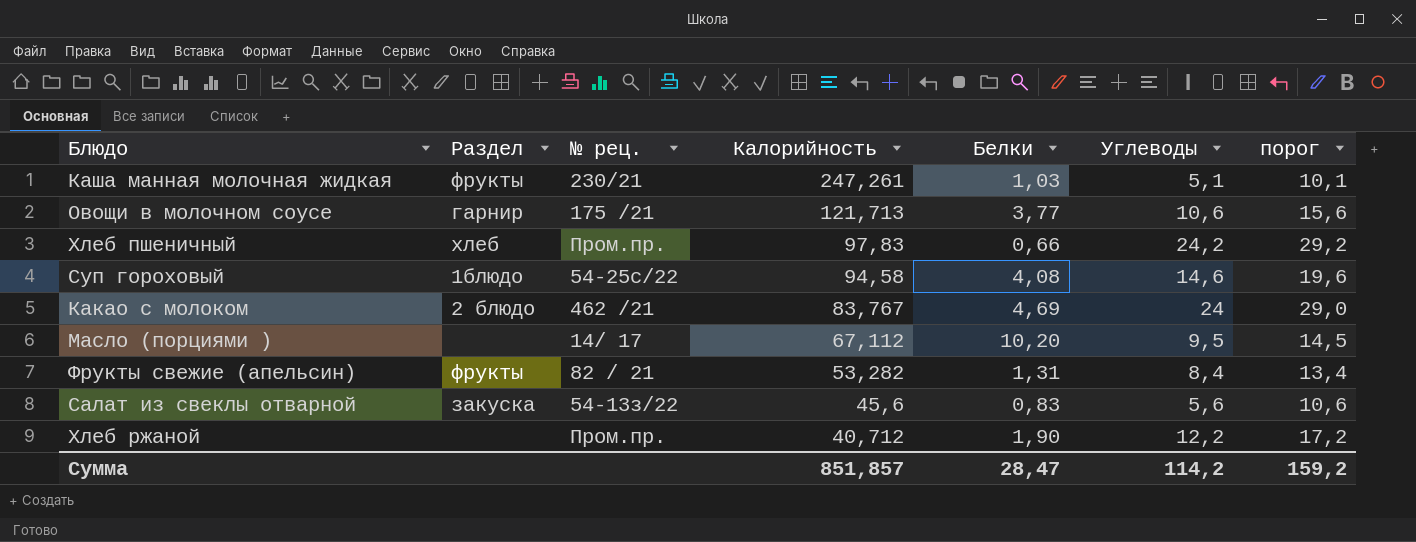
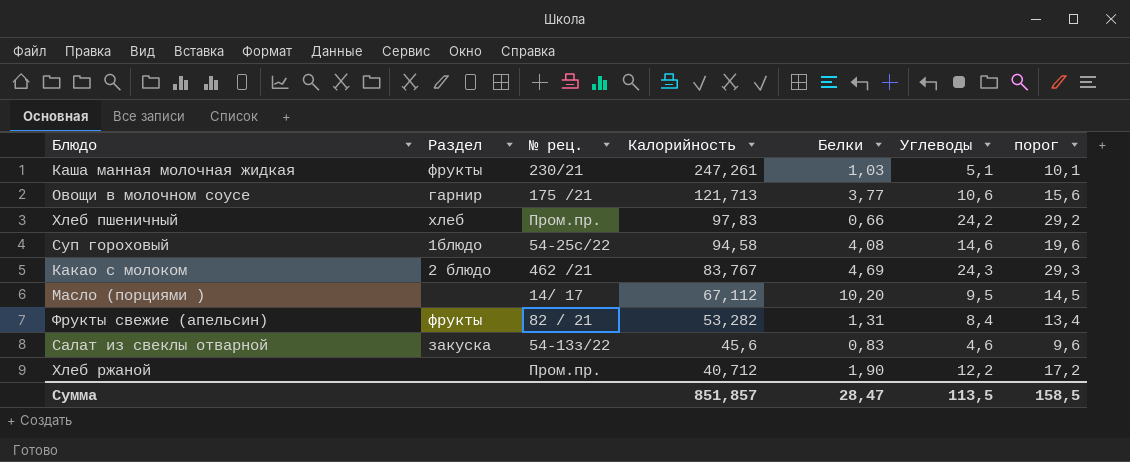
Какао с молоком | Углеводы: 24 -> 24,3
Какао с молоком | порог: 29,0 -> 29,3
Салат из свеклы отварной | Углеводы: 5,6 -> 4,6
Салат из свеклы отварной | порог: 10,6 -> 9,6
Сумма | Углеводы: 114,2 -> 113,5
Сумма | порог: 159,2 -> 158,5

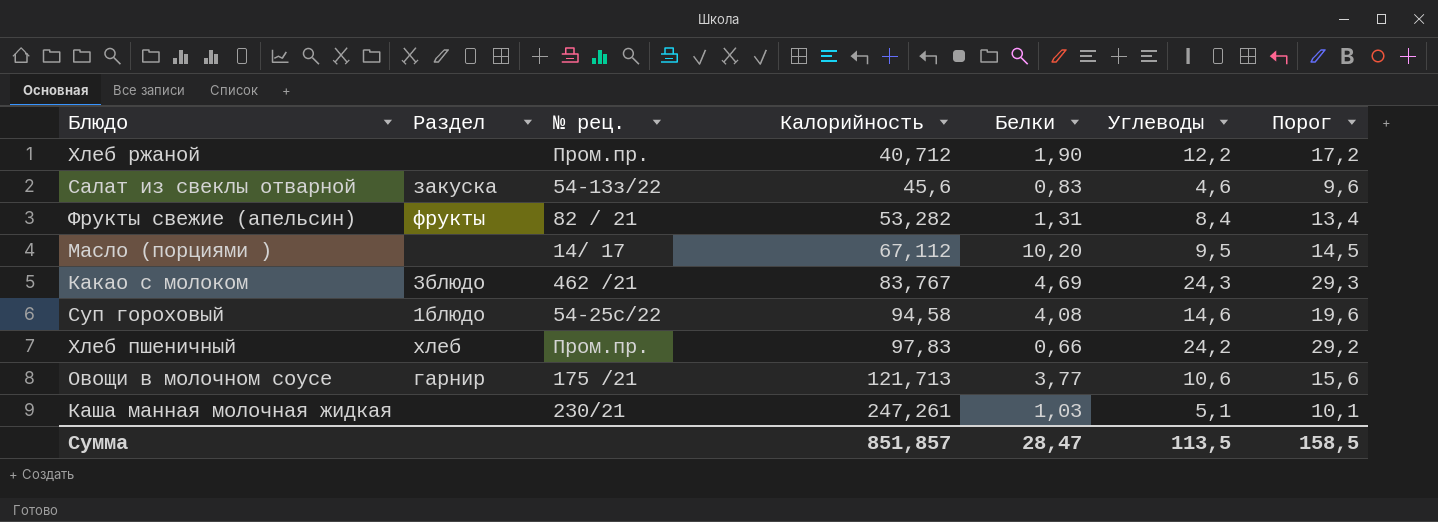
row order: Калорийность descending -> Калорийность ascending
column name: порог -> Порог
Какао с молоком | Раздел: 2 блюдо -> 3блюдо
Каша манная молочная жидкая | Раздел: фрукты -> none

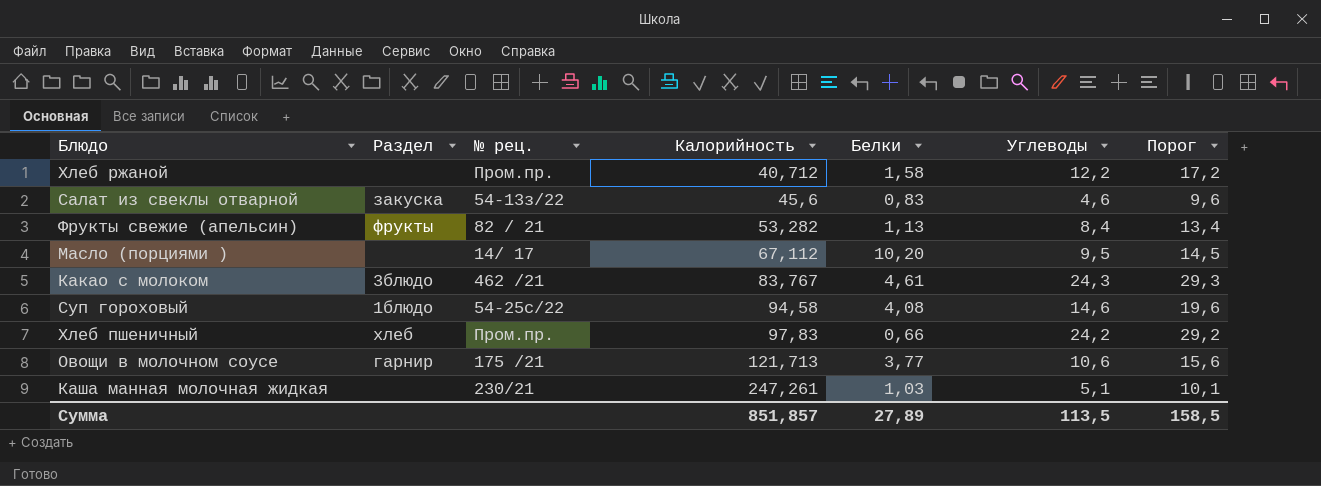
Хлеб ржаной | Белки: 1,90 -> 1,58
Фрукты свежие (апельсин) | Белки: 1,31 -> 1,13
Какао с молоком | Белки: 4,69 -> 4,61
Сумма | Белки: 28,47 -> 27,89

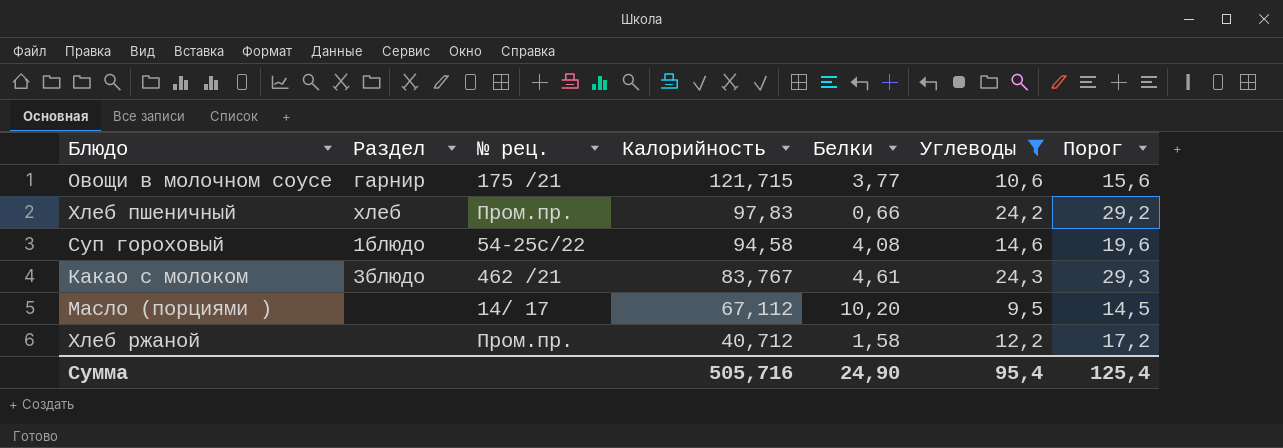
filter: none -> Углеводы >= 9,5
row order: Калорийность ascending -> Калорийность descending
Овощи в молочном соусе | Калорийность: 121,713 -> 121,715
Сумма | Калорийность: 851,857 -> 505,716
Сумма | Белки: 27,89 -> 24,90
Сумма | Углеводы: 113,5 -> 95,4
Сумма | Порог: 158,5 -> 125,4

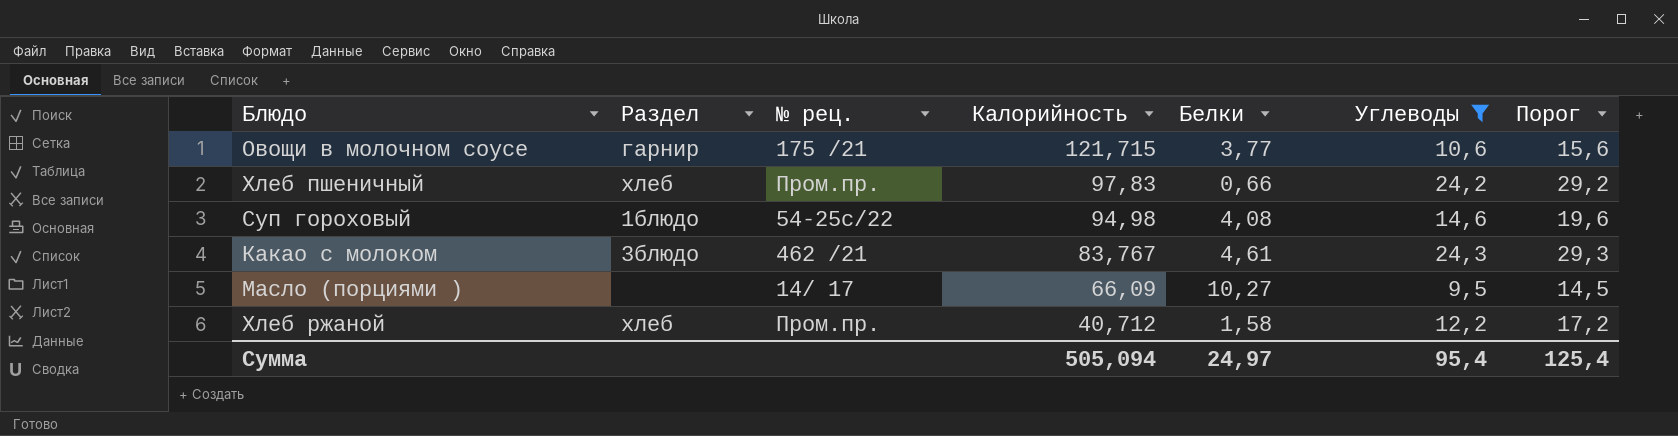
Суп гороховый | Калорийность: 94,58 -> 94,98
Масло (порциями ) | Калорийность: 67,112 -> 66,09
Масло (порциями ) | Белки: 10,20 -> 10,27
Хлеб ржаной | Раздел: none -> хлеб
Сумма | Калорийность: 505,716 -> 505,094
Сумма | Белки: 24,90 -> 24,97

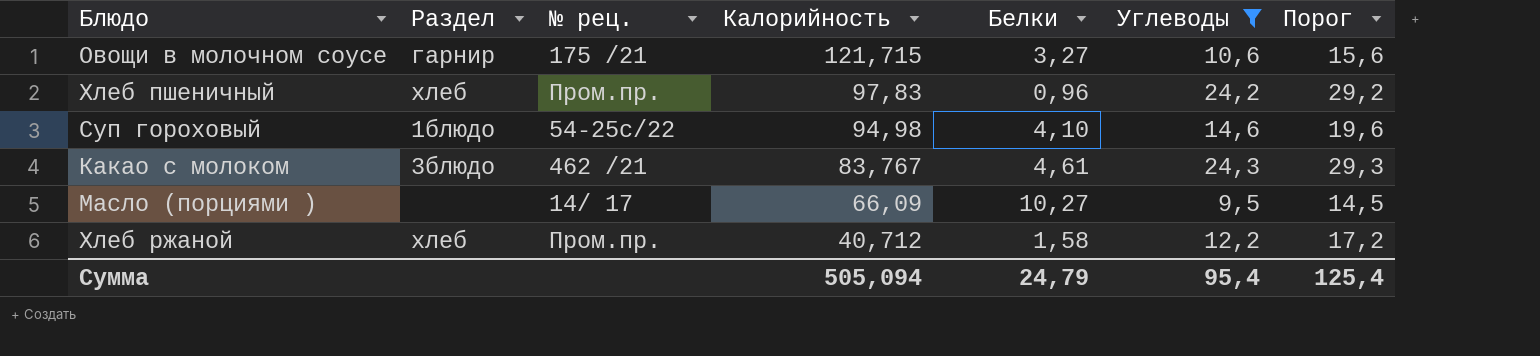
Овощи в молочном соусе | Белки: 3,77 -> 3,27
Хлеб пшеничный | Белки: 0,66 -> 0,96
Суп гороховый | Белки: 4,08 -> 4,10
Сумма | Белки: 24,97 -> 24,79

